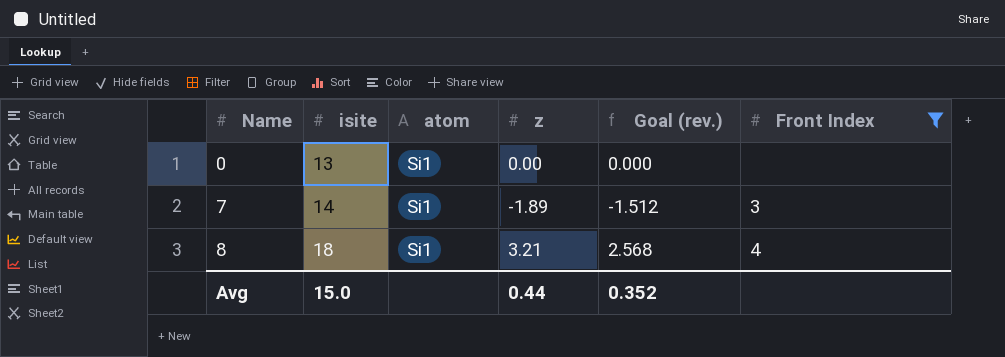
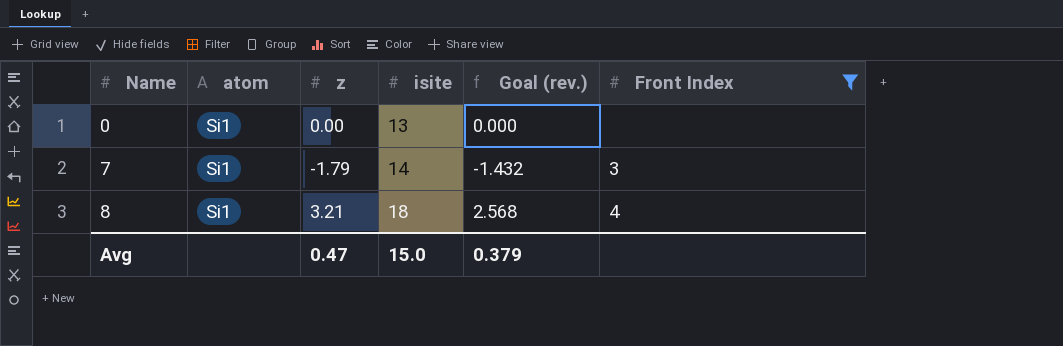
column isite | position: 2 -> 4
7 | z: -1.89 -> -1.79
7 | Goal (rev.): -1.512 -> -1.432
Avg | z: 0.44 -> 0.47
Avg | Goal (rev.): 0.352 -> 0.379

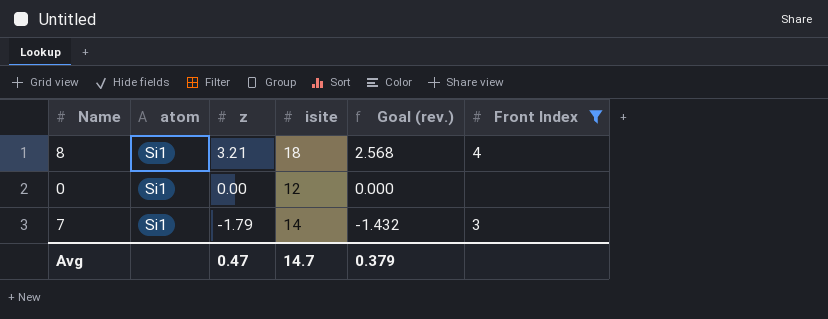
row order: Name ascending -> z descending
0 | isite: 13 -> 12
Avg | isite: 15.0 -> 14.7

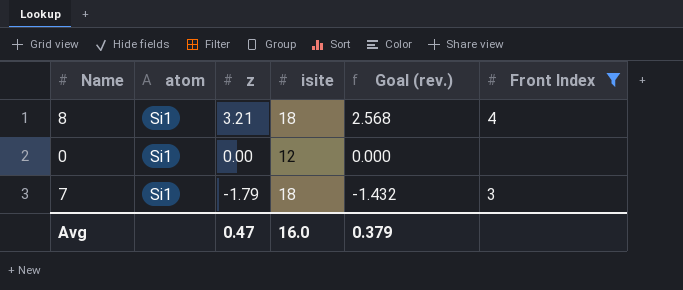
7 | isite: 14 -> 18
Avg | isite: 14.7 -> 16.0

